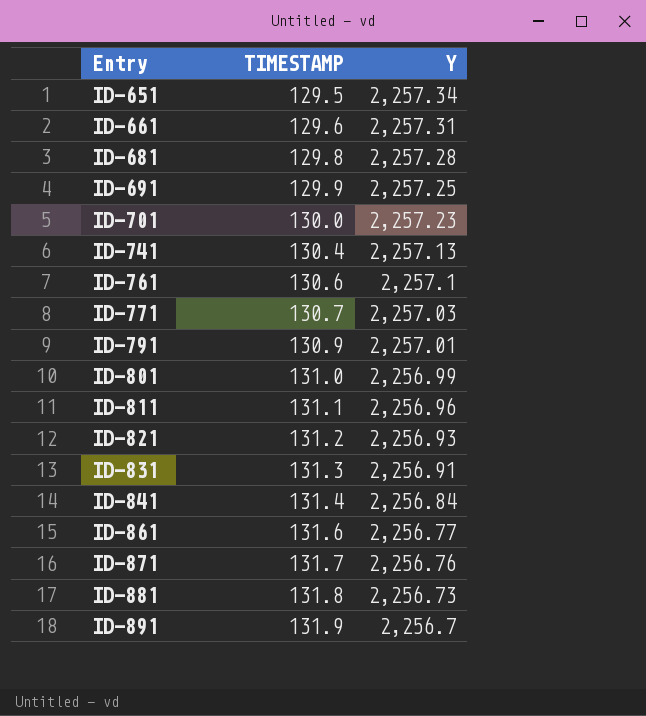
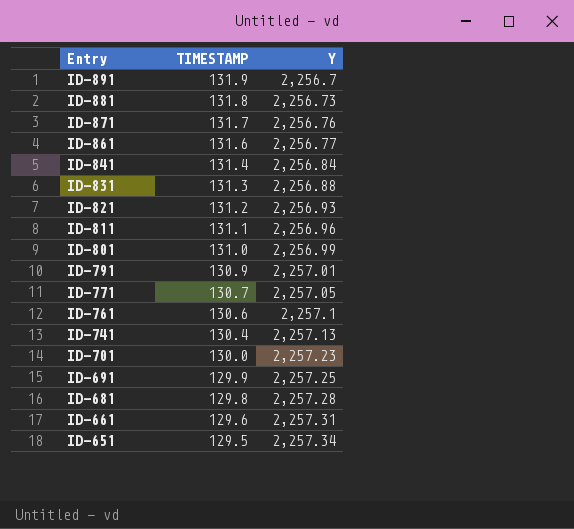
row order: Entry ascending -> Entry descending
ID-831 | Y: 2,256.91 -> 2,256.88
ID-771 | Y: 2,257.03 -> 2,257.05

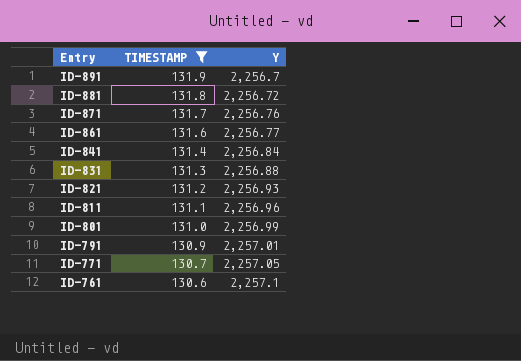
filter: none -> TIMESTAMP >= 130.6
ID-881 | Y: 2,256.73 -> 2,256.72

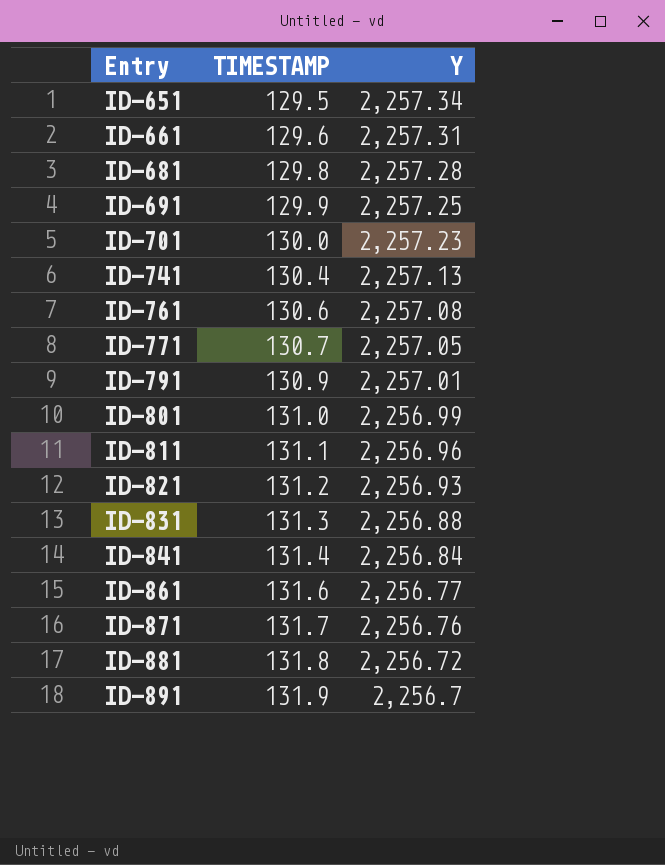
filter: TIMESTAMP >= 130.6 -> none
row order: Entry descending -> Entry ascending
ID-761 | Y: 2,257.1 -> 2,257.08

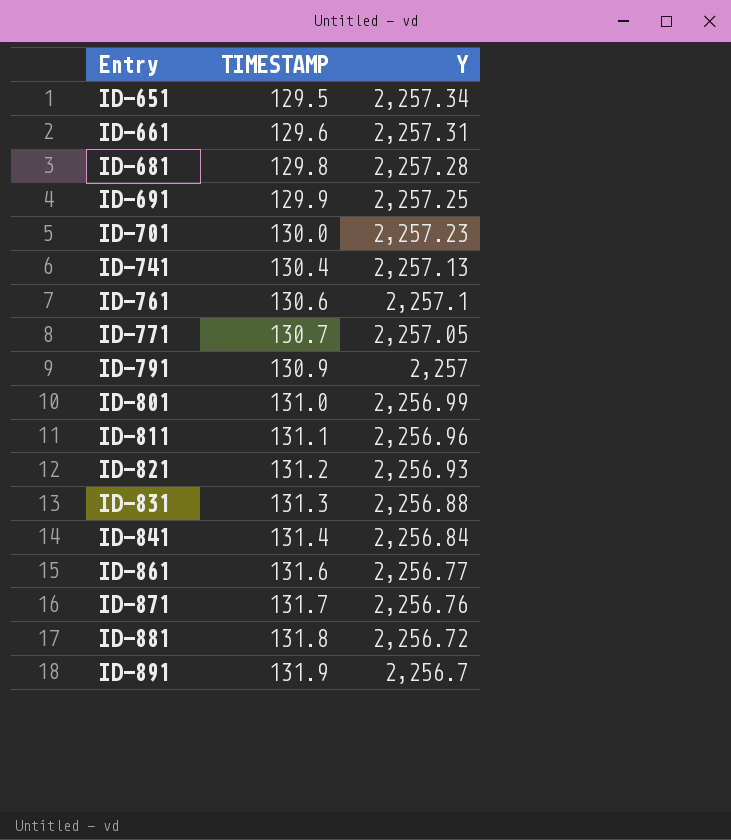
ID-761 | Y: 2,257.08 -> 2,257.1
ID-791 | Y: 2,257.01 -> 2,257

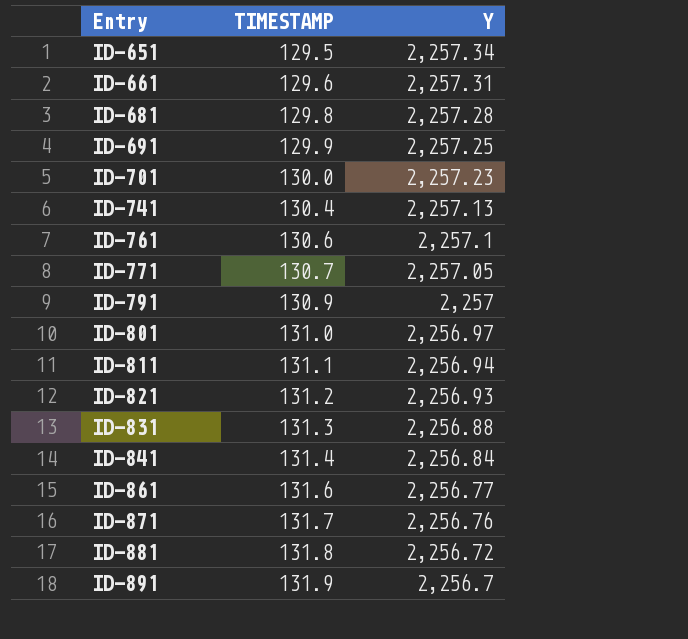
ID-801 | Y: 2,256.99 -> 2,256.97
ID-811 | Y: 2,256.96 -> 2,256.94

